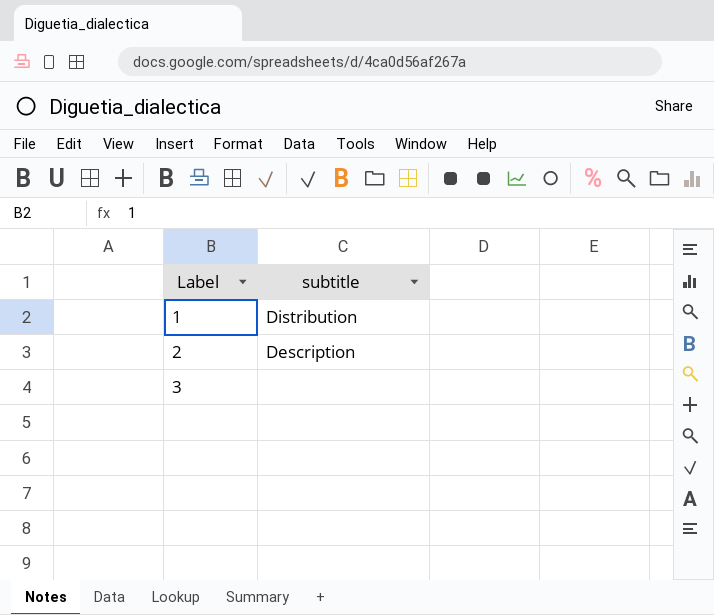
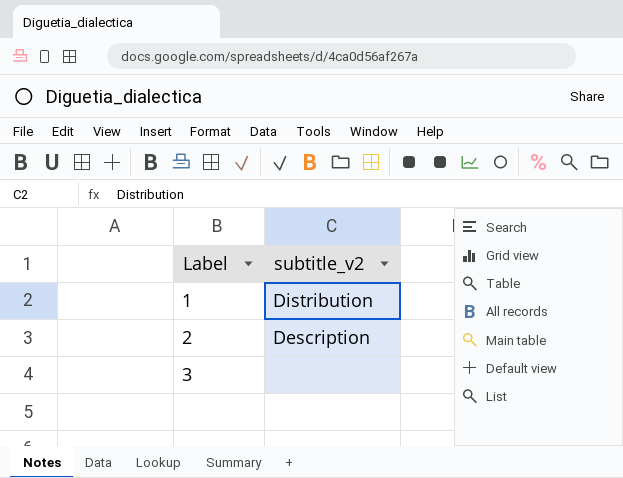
column name: subtitle -> subtitle_v2

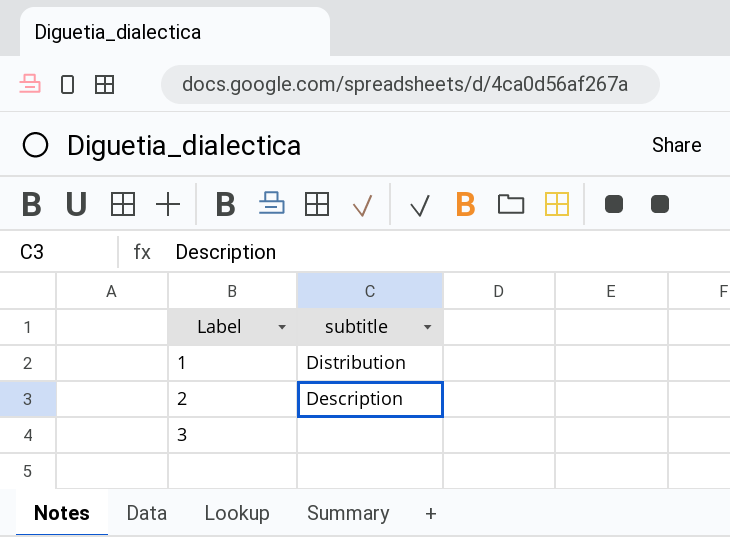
column name: subtitle_v2 -> subtitle

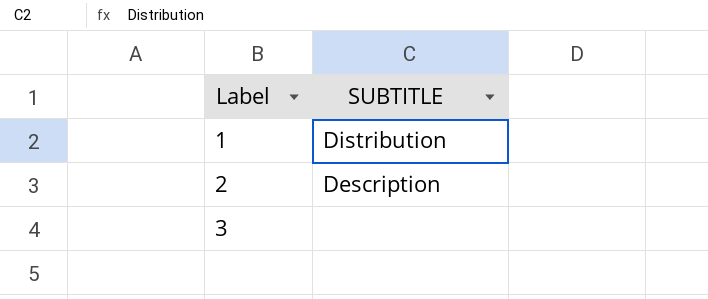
column name: subtitle -> SUBTITLE

